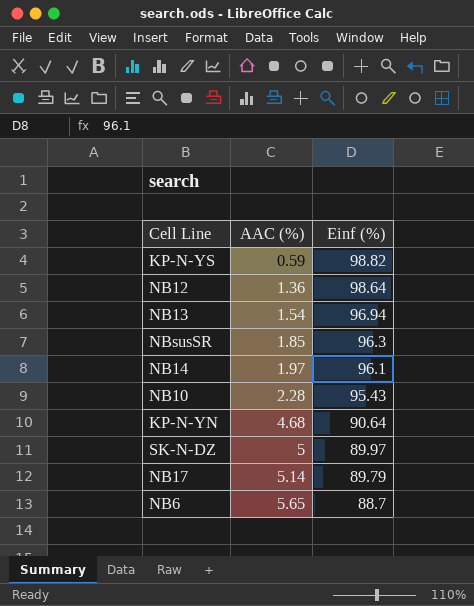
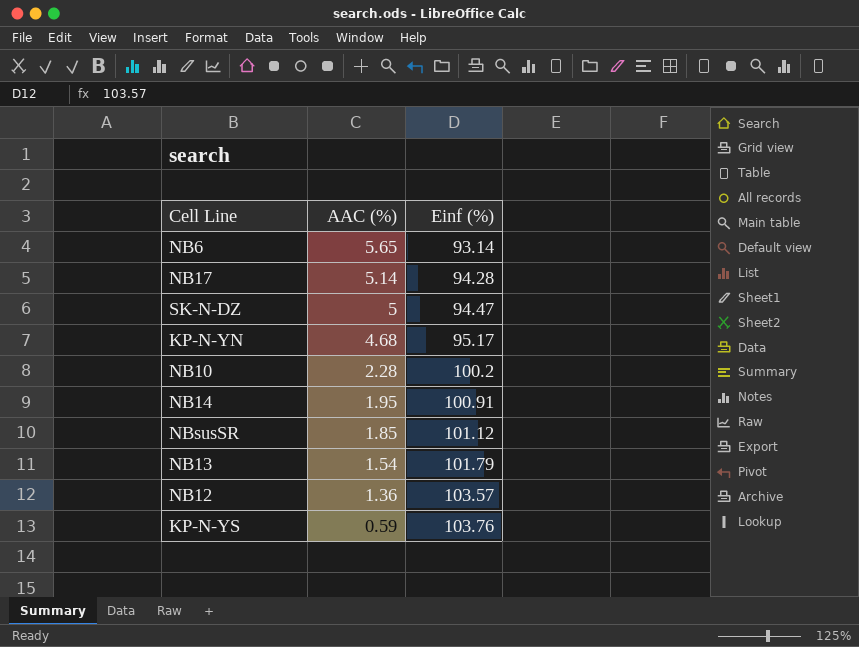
row order: AAC (%) ascending -> AAC (%) descending
NB6 | Einf (%): 88.7 -> 93.14
NB17 | Einf (%): 89.79 -> 94.28
SK-N-DZ | Einf (%): 89.97 -> 94.47
KP-N-YN | Einf (%): 90.64 -> 95.17
NB10 | Einf (%): 95.43 -> 100.2
NB14 | AAC (%): 1.97 -> 1.95
NB14 | Einf (%): 96.1 -> 100.91
NBsusSR | Einf (%): 96.3 -> 101.12
NB13 | Einf (%): 96.94 -> 101.79
NB12 | Einf (%): 98.64 -> 103.57
KP-N-YS | Einf (%): 98.82 -> 103.76

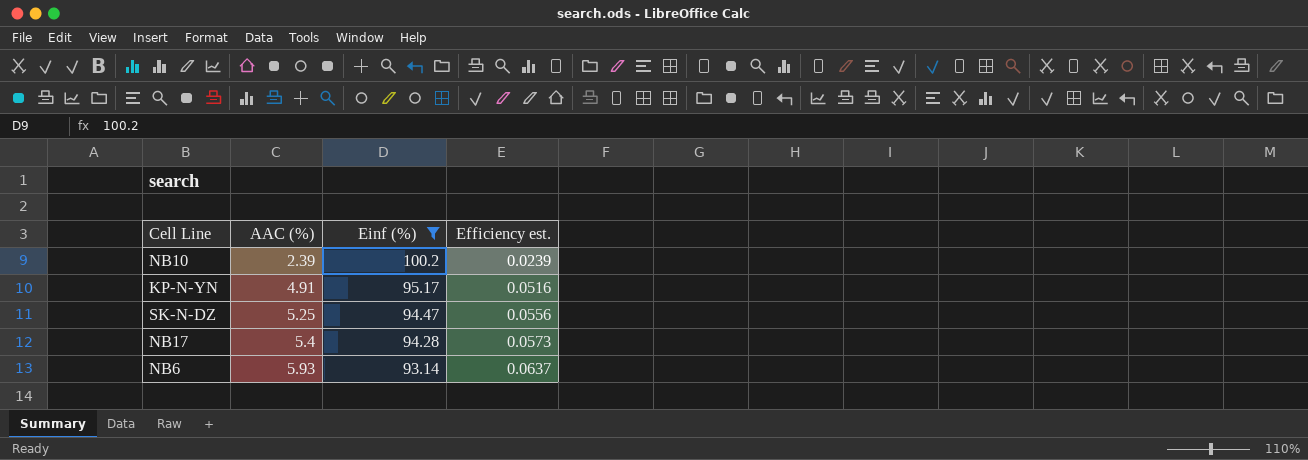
filter: none -> Einf (%) <= 100.2
row order: AAC (%) descending -> AAC (%) ascending
column Efficiency est. | formula: none -> [AAC (%)] / [Einf (%)]
NB10 | AAC (%): 2.28 -> 2.39
KP-N-YN | AAC (%): 4.68 -> 4.91
SK-N-DZ | AAC (%): 5 -> 5.25
NB17 | AAC (%): 5.14 -> 5.4
NB6 | AAC (%): 5.65 -> 5.93

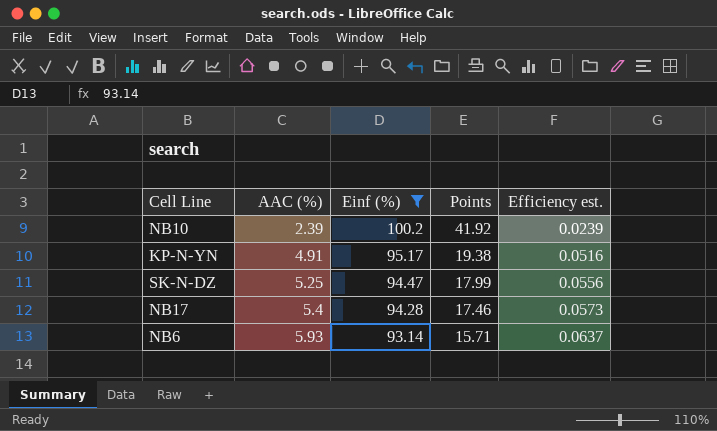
column Points | formula: none -> [Einf (%)] / [AAC (%)]

